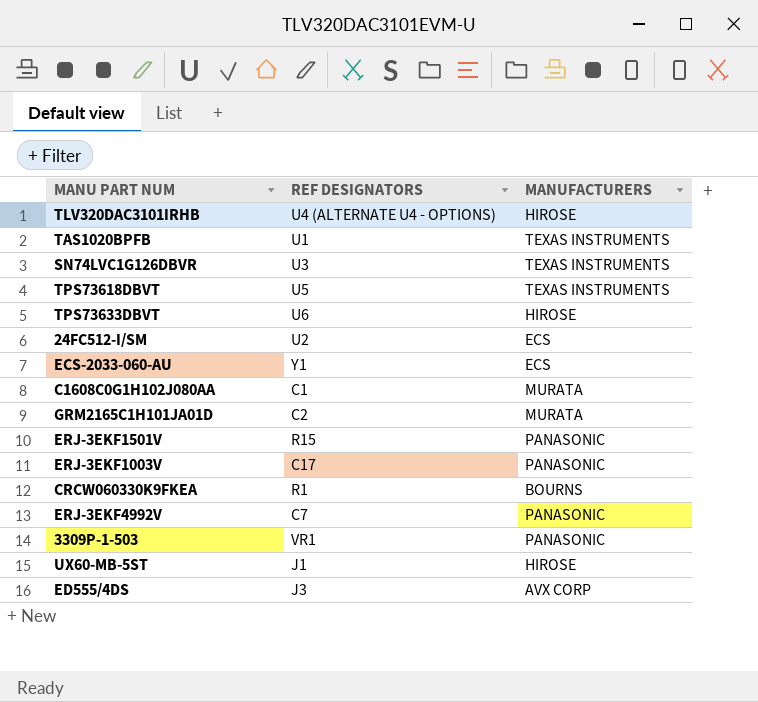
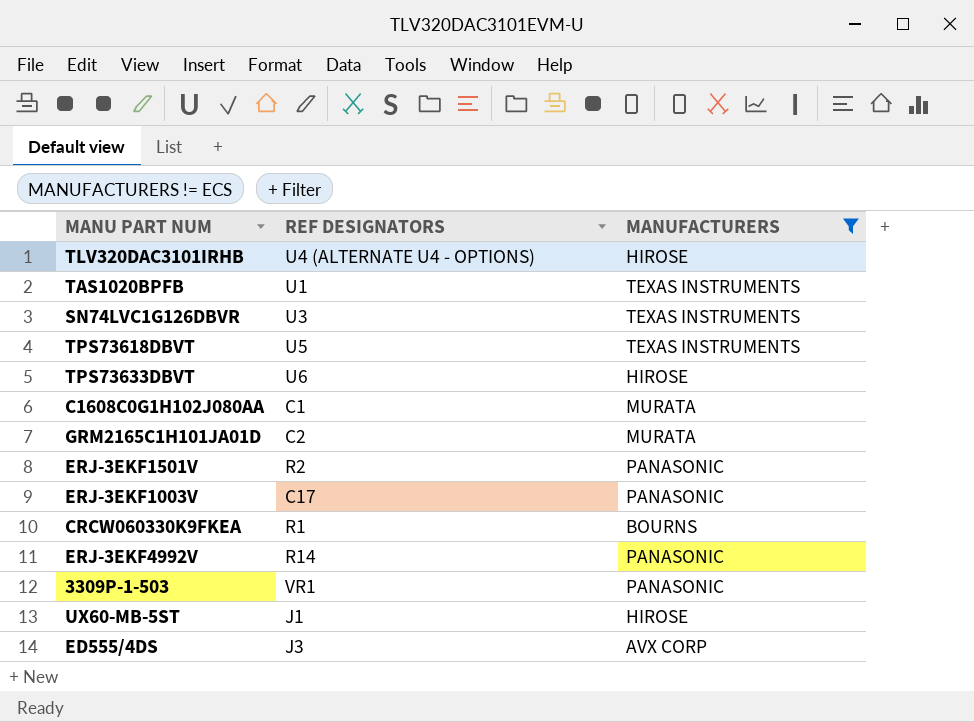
filter: none -> MANUFACTURERS != ECS
ERJ-3EKF1501V | REF DESIGNATORS: R15 -> R2
ERJ-3EKF4992V | REF DESIGNATORS: C7 -> R14

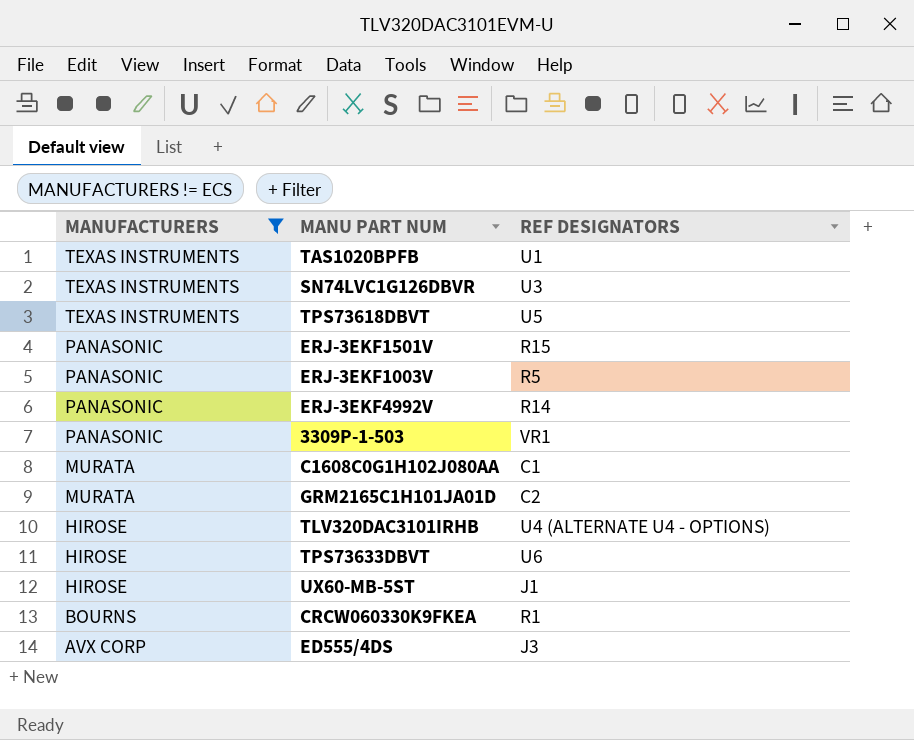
row order: none -> MANUFACTURERS descending
column MANUFACTURERS | position: 3 -> 1
ERJ-3EKF1501V | REF DESIGNATORS: R2 -> R15
ERJ-3EKF1003V | REF DESIGNATORS: C17 -> R5

